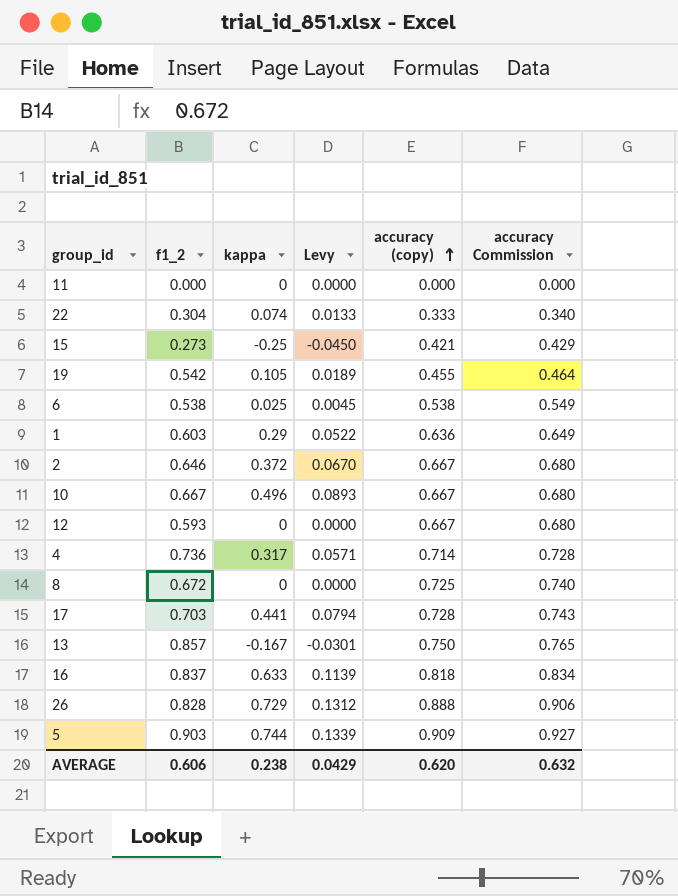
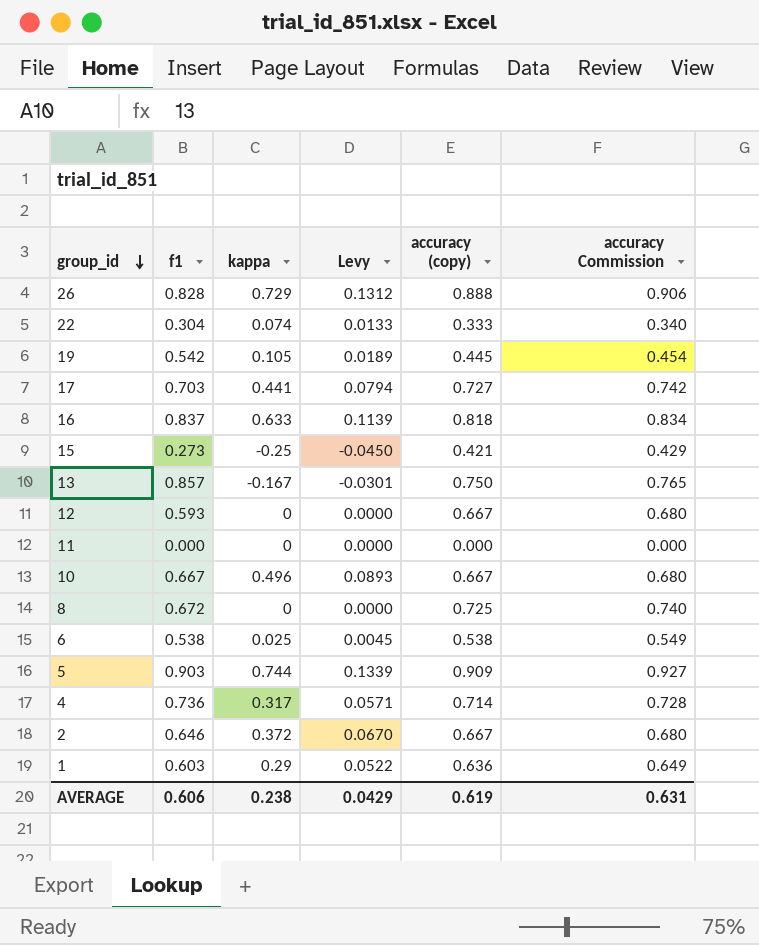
row order: accuracy (copy) ascending -> group_id descending
column name: f1_2 -> f1
19 | accuracy (copy): 0.455 -> 0.445
19 | accuracy Commission: 0.464 -> 0.454
17 | accuracy (copy): 0.728 -> 0.727
17 | accuracy Commission: 0.743 -> 0.742
AVERAGE | accuracy (copy): 0.620 -> 0.619
AVERAGE | accuracy Commission: 0.632 -> 0.631

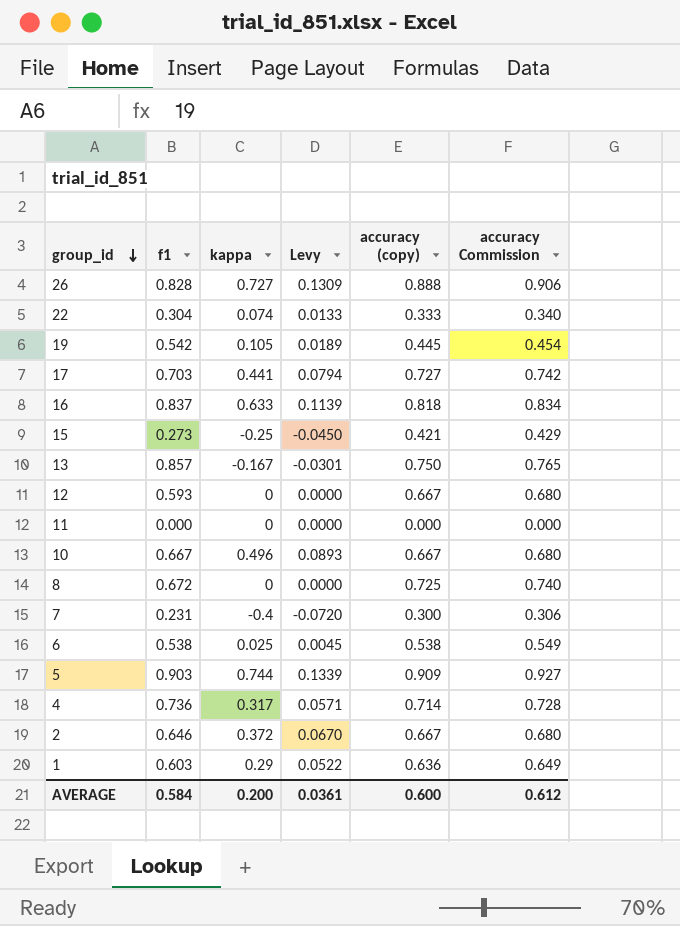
26 | kappa: 0.729 -> 0.727
26 | Levy: 0.1312 -> 0.1309
row 7: none -> 0.231 | -0.4 | -0.0720 | 0.300 | 0.306
AVERAGE | f1: 0.606 -> 0.584
AVERAGE | kappa: 0.238 -> 0.200
AVERAGE | Levy: 0.0429 -> 0.0361
AVERAGE | accuracy (copy): 0.619 -> 0.600
AVERAGE | accuracy Commission: 0.631 -> 0.612

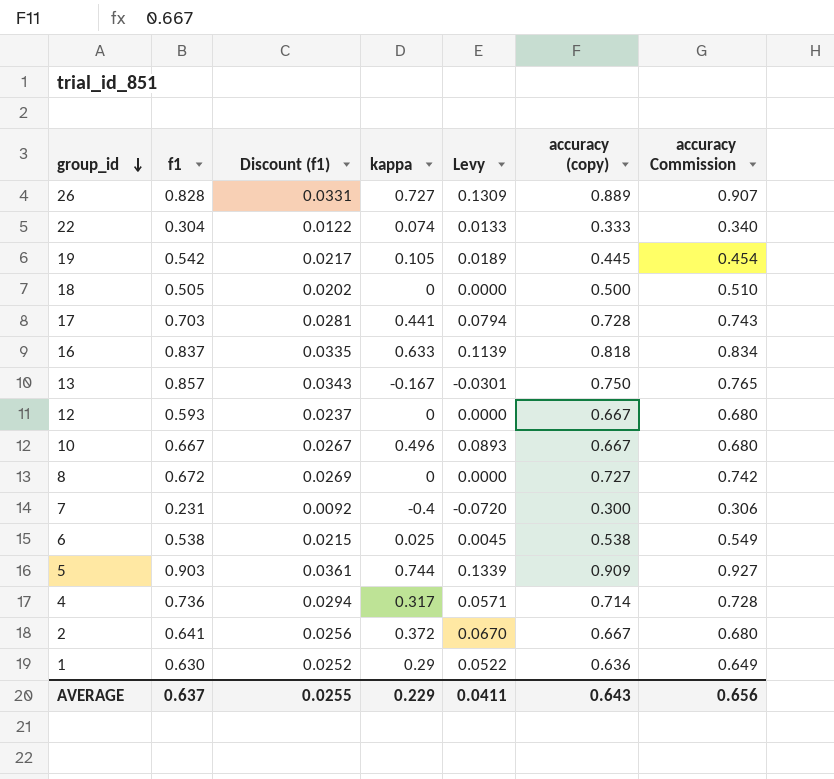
column Discount (f1) | formula: none -> [f1] * 0.04
row 15: 0.273 | -0.25 | -0.0450 | 0.421 | 0.429 -> none
row 11: 0.000 | 0 | 0.0000 | 0.000 | 0.000 -> none
26 | accuracy (copy): 0.888 -> 0.889
26 | accuracy Commission: 0.906 -> 0.907
row 18: none -> 0.505 | 0.0202 | 0 | 0.0000 | 0.500 | 0.510
17 | accuracy (copy): 0.727 -> 0.728
17 | accuracy Commission: 0.742 -> 0.743
8 | accuracy (copy): 0.725 -> 0.727
8 | accuracy Commission: 0.740 -> 0.742
2 | f1: 0.646 -> 0.641
1 | f1: 0.603 -> 0.630
AVERAGE | f1: 0.584 -> 0.637
AVERAGE | kappa: 0.200 -> 0.229
AVERAGE | Levy: 0.0361 -> 0.0411
AVERAGE | accuracy (copy): 0.600 -> 0.643
AVERAGE | accuracy Commission: 0.612 -> 0.656

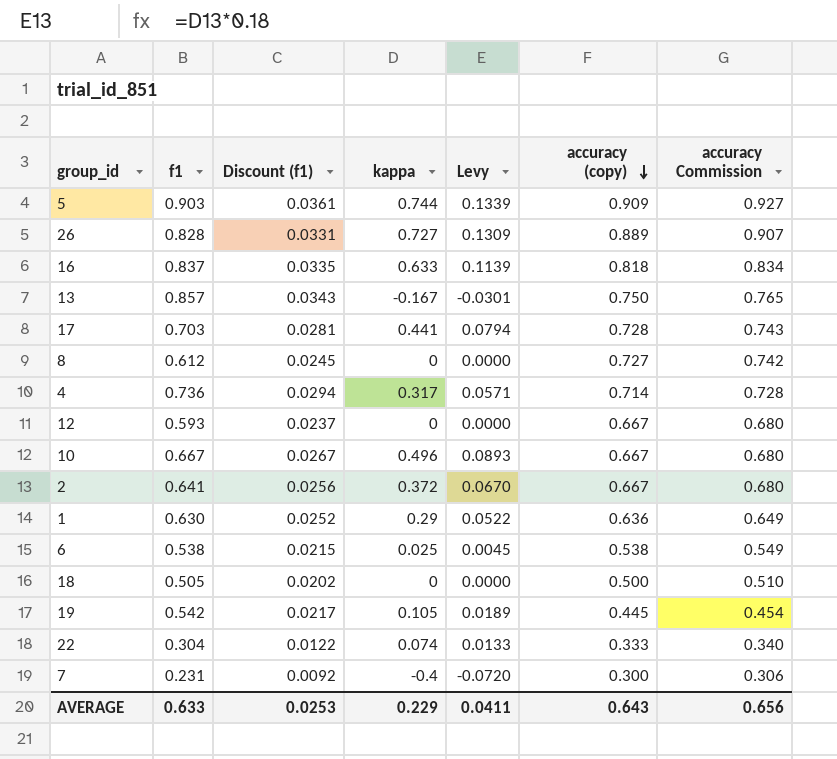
row order: group_id descending -> accuracy (copy) descending
8 | f1: 0.672 -> 0.612
8 | Discount (f1): 0.0269 -> 0.0245
AVERAGE | f1: 0.637 -> 0.633
AVERAGE | Discount (f1): 0.0255 -> 0.0253

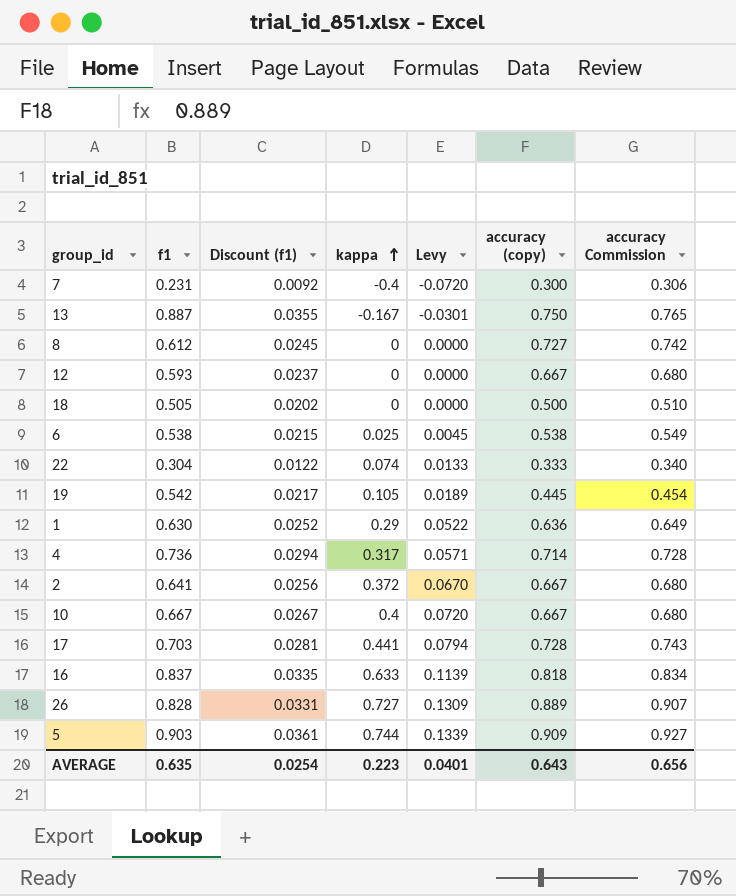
row order: accuracy (copy) descending -> kappa ascending
13 | f1: 0.857 -> 0.887
13 | Discount (f1): 0.0343 -> 0.0355
10 | kappa: 0.496 -> 0.4
10 | Levy: 0.0893 -> 0.0720
AVERAGE | f1: 0.633 -> 0.635
AVERAGE | Discount (f1): 0.0253 -> 0.0254
AVERAGE | kappa: 0.229 -> 0.223
AVERAGE | Levy: 0.0411 -> 0.0401

